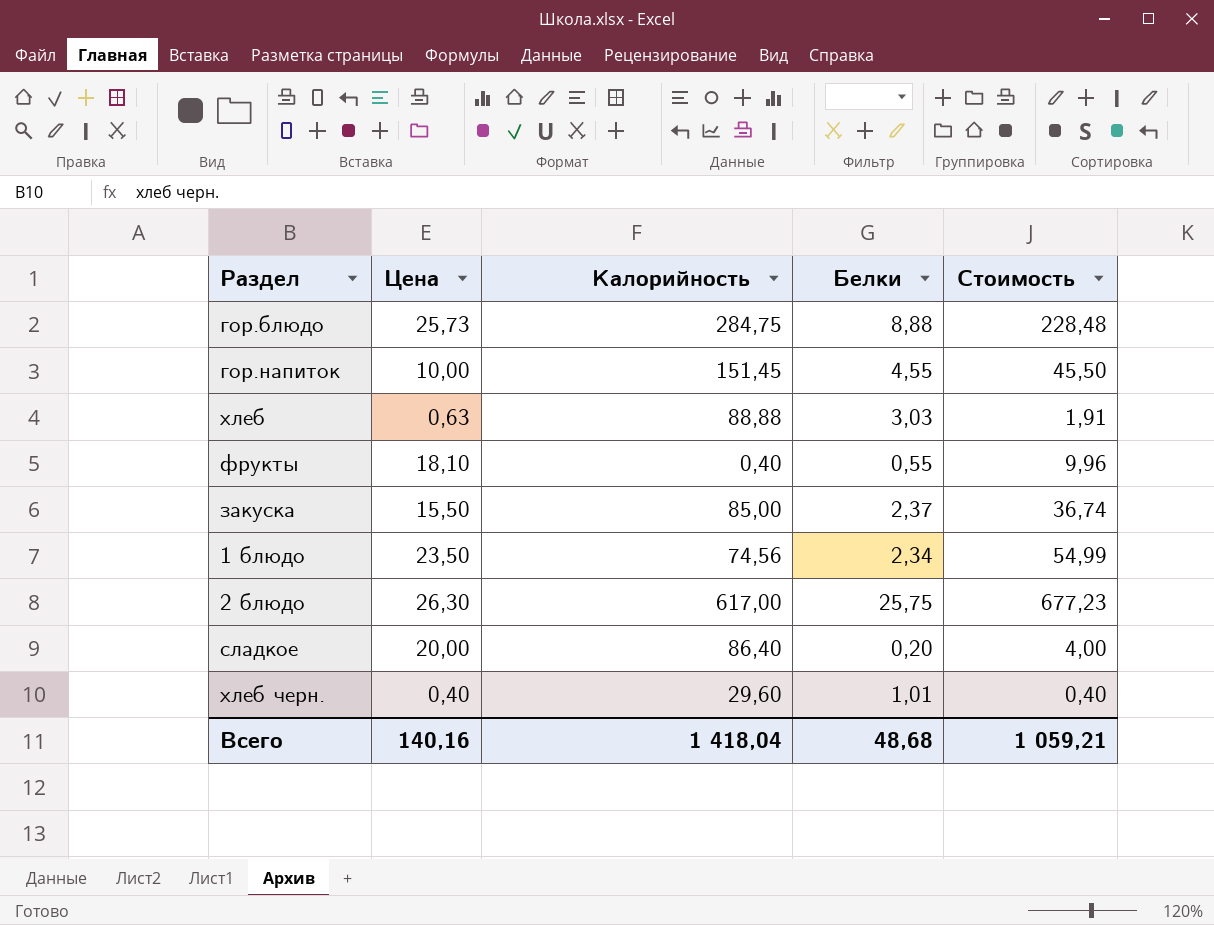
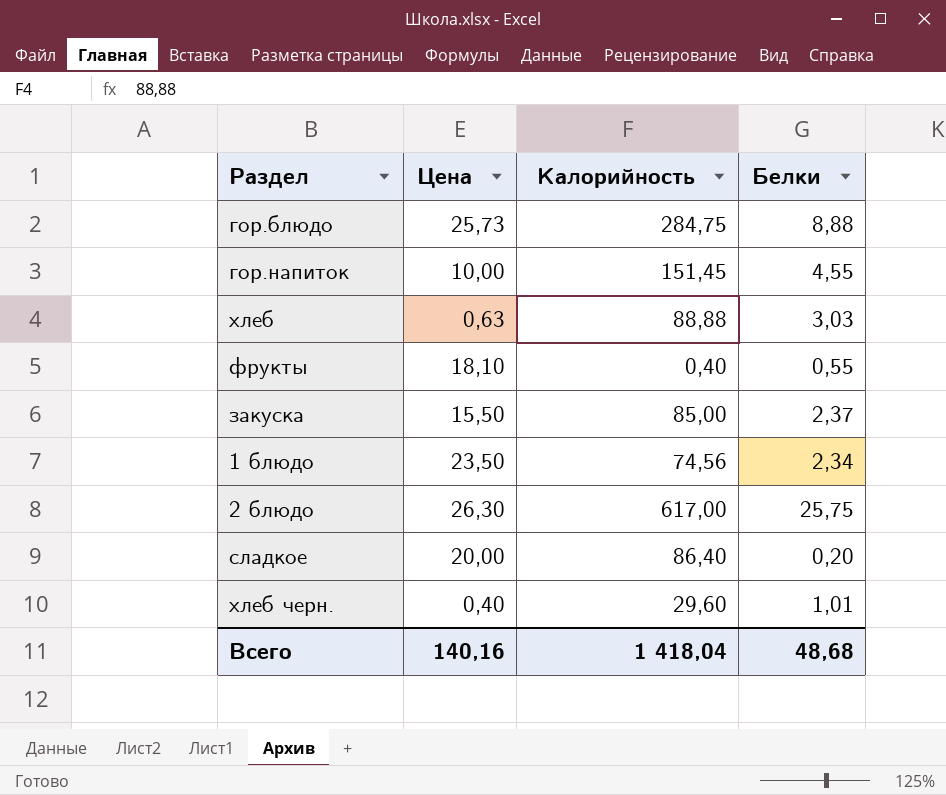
column Стоимость | formula: [Цена] * [Белки] -> none

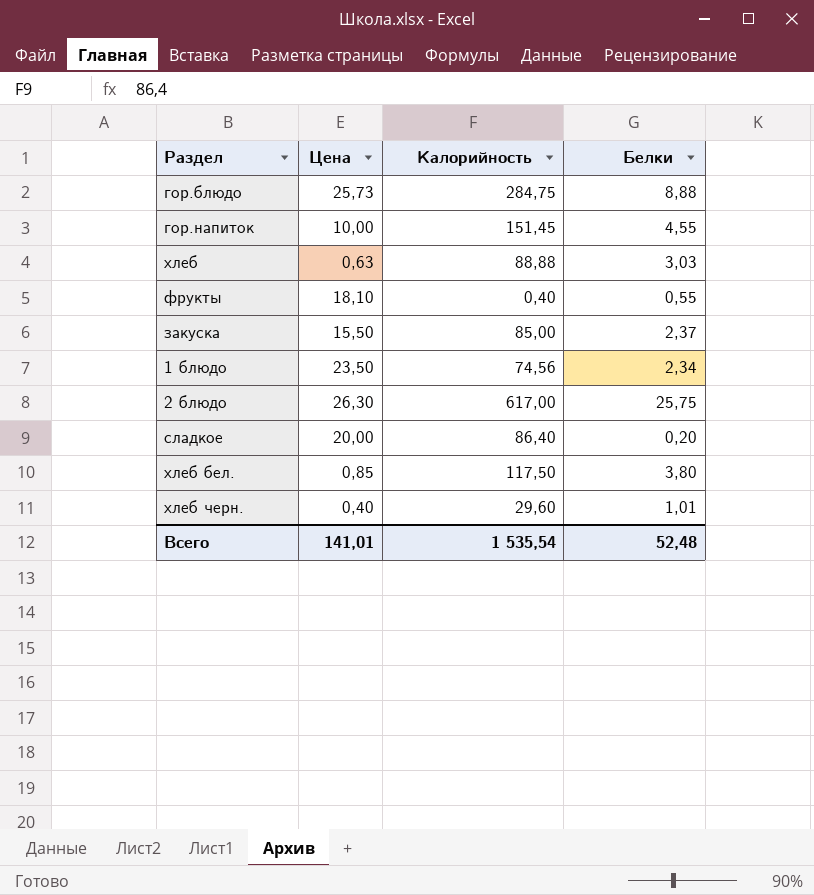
row хлеб бел.: none -> 0,85 | 117,50 | 3,80
Всего | Цена: 140,16 -> 141,01
Всего | Калорийность: 1 418,04 -> 1 535,54
Всего | Белки: 48,68 -> 52,48

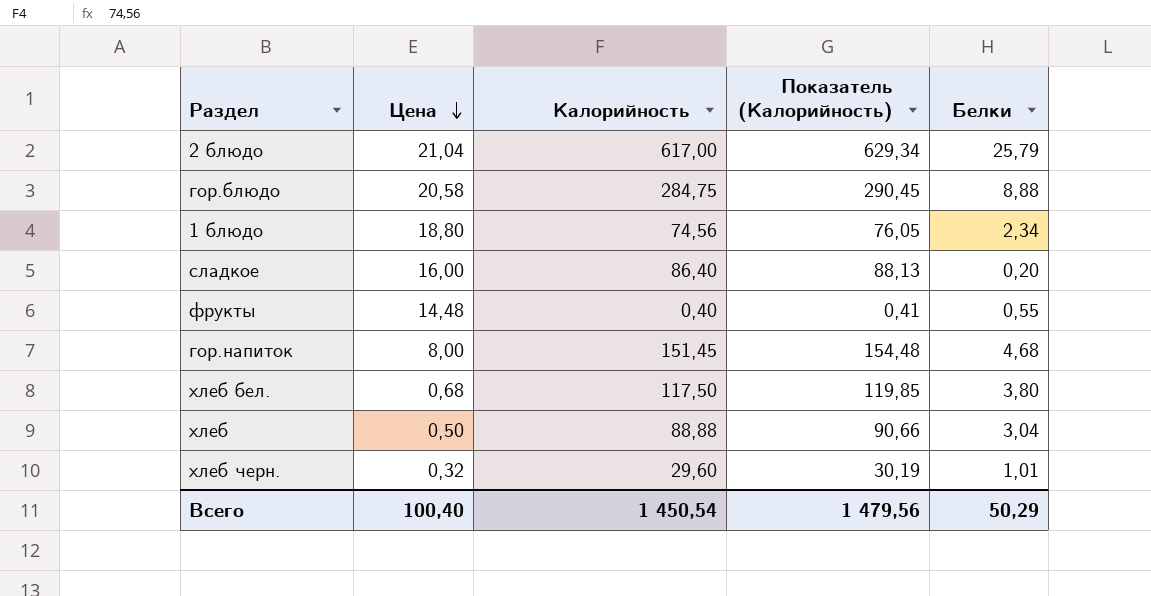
row order: none -> Цена descending
column Показатель (Калорийность) | formula: none -> [Калорийность] * 1,02
row закуска: 15,50 | 85,00 | 2,37 -> none
2 блюдо | Цена: 26,30 -> 21,04
2 блюдо | Белки: 25,75 -> 25,79
гор.блюдо | Цена: 25,73 -> 20,58
1 блюдо | Цена: 23,50 -> 18,80
сладкое | Цена: 20,00 -> 16,00
фрукты | Цена: 18,10 -> 14,48
гор.напиток | Цена: 10,00 -> 8,00
гор.напиток | Белки: 4,55 -> 4,68
хлеб бел. | Цена: 0,85 -> 0,68
хлеб | Цена: 0,63 -> 0,50
хлеб | Белки: 3,03 -> 3,04
хлеб черн. | Цена: 0,40 -> 0,32
Всего | Цена: 141,01 -> 100,40
Всего | Калорийность: 1 535,54 -> 1 450,54
Всего | Белки: 52,48 -> 50,29

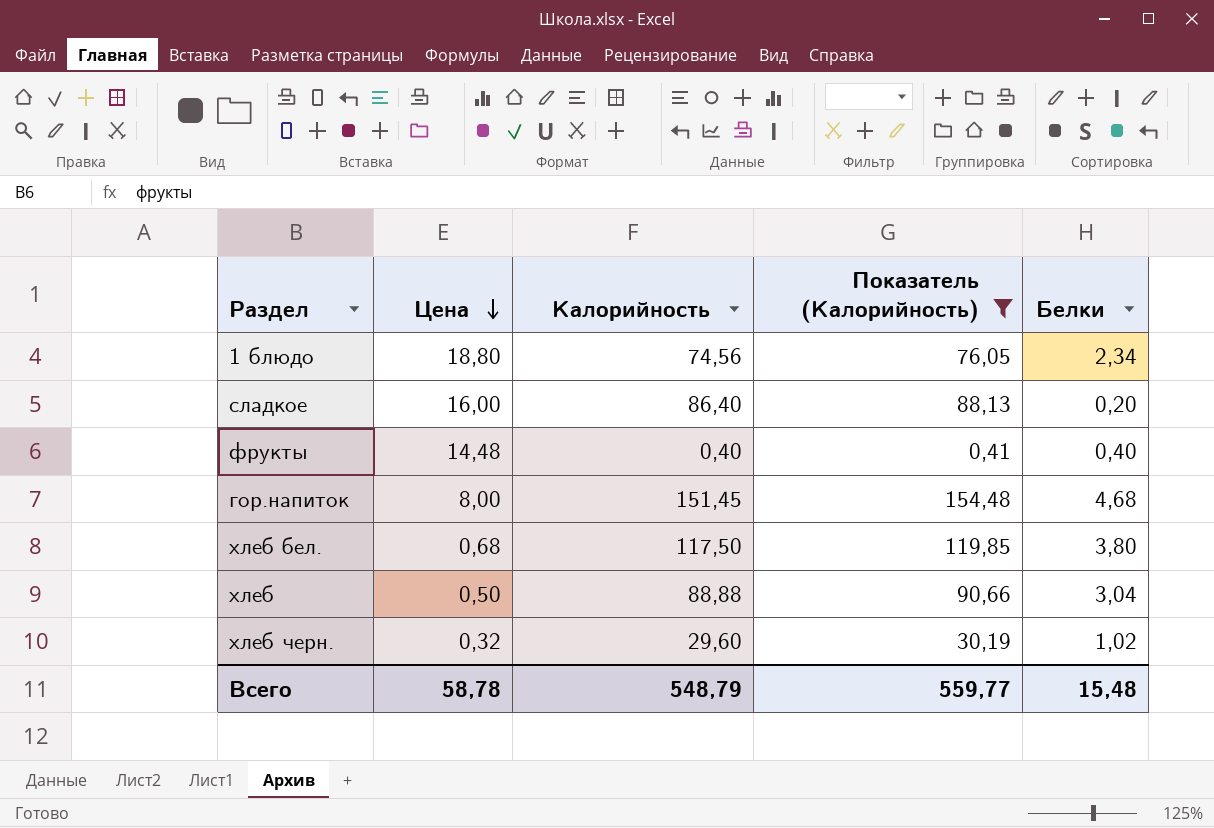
filter: none -> Показатель (Калорийность) <= 154,48
фрукты | Белки: 0,55 -> 0,40
хлеб черн. | Белки: 1,01 -> 1,02
Всего | Цена: 100,40 -> 58,78
Всего | Калорийность: 1 450,54 -> 548,79
Всего | Показатель (Калорийность): 1 479,56 -> 559,77
Всего | Белки: 50,29 -> 15,48

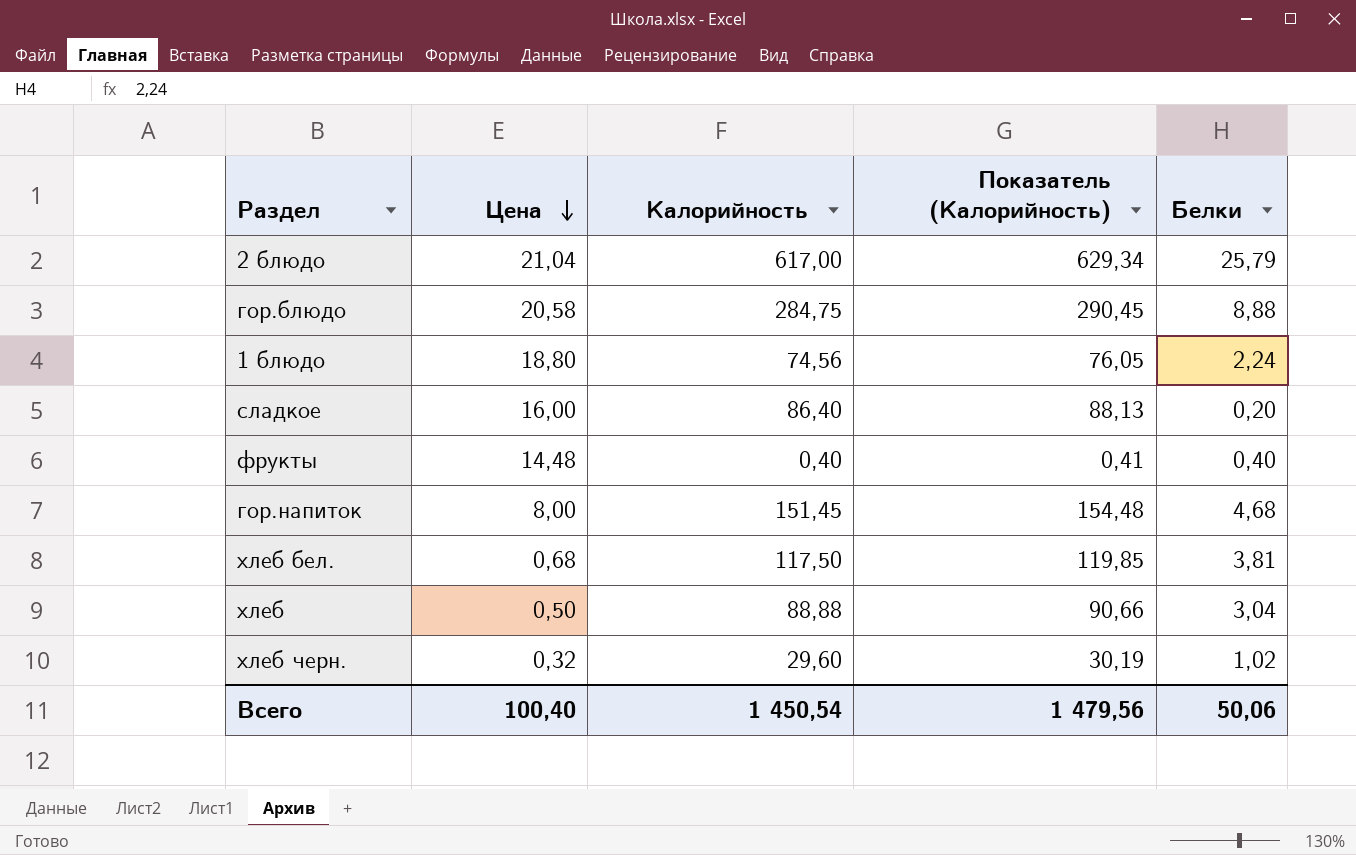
filter: Показатель (Калорийность) <= 154,48 -> none
1 блюдо | Белки: 2,34 -> 2,24
хлеб бел. | Белки: 3,80 -> 3,81
Всего | Цена: 58,78 -> 100,40
Всего | Калорийность: 548,79 -> 1 450,54
Всего | Показатель (Калорийность): 559,77 -> 1 479,56
Всего | Белки: 15,48 -> 50,06

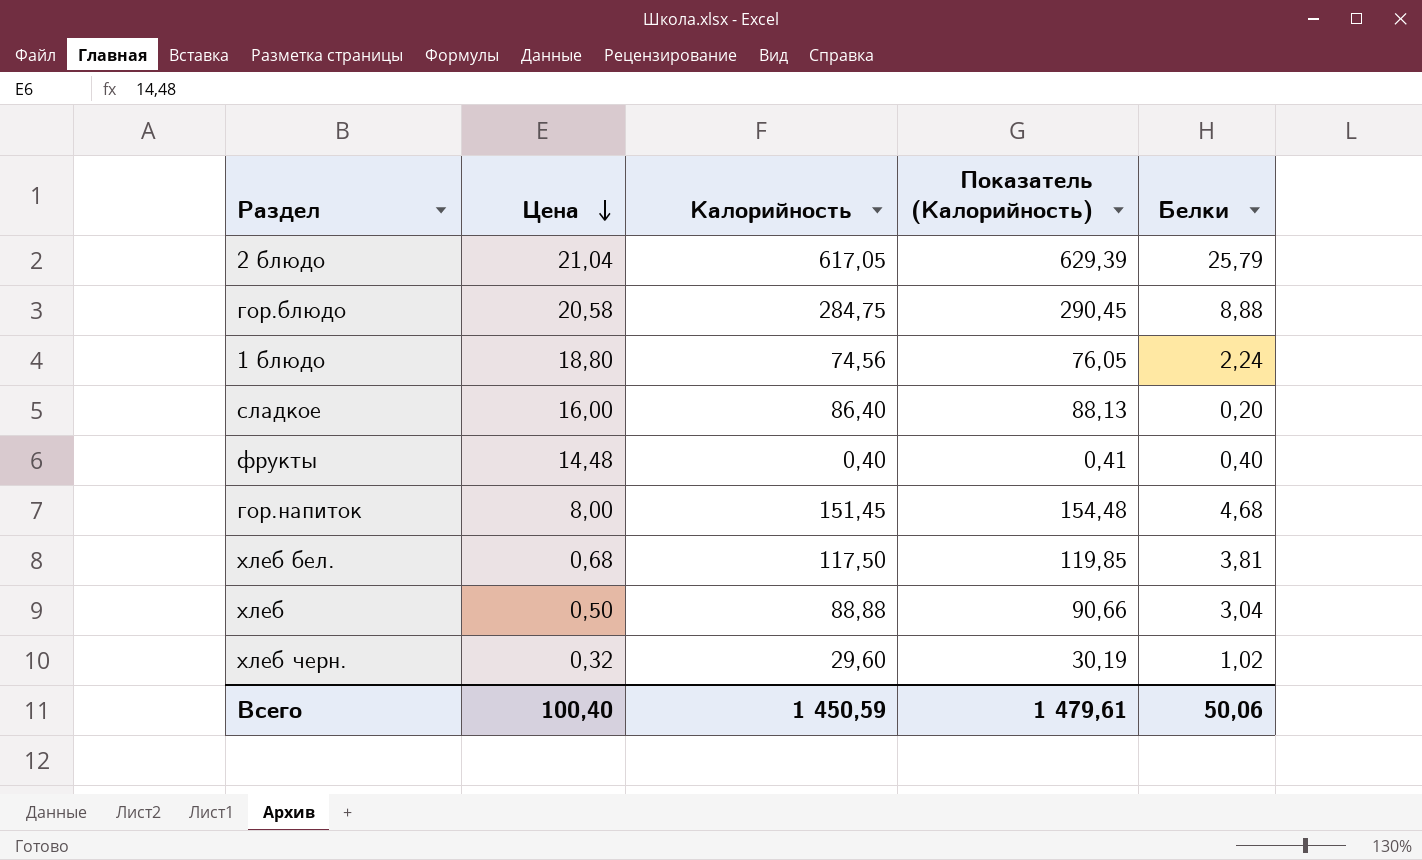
2 блюдо | Калорийность: 617,00 -> 617,05
2 блюдо | Показатель (Калорийность): 629,34 -> 629,39
Всего | Калорийность: 1 450,54 -> 1 450,59
Всего | Показатель (Калорийность): 1 479,56 -> 1 479,61

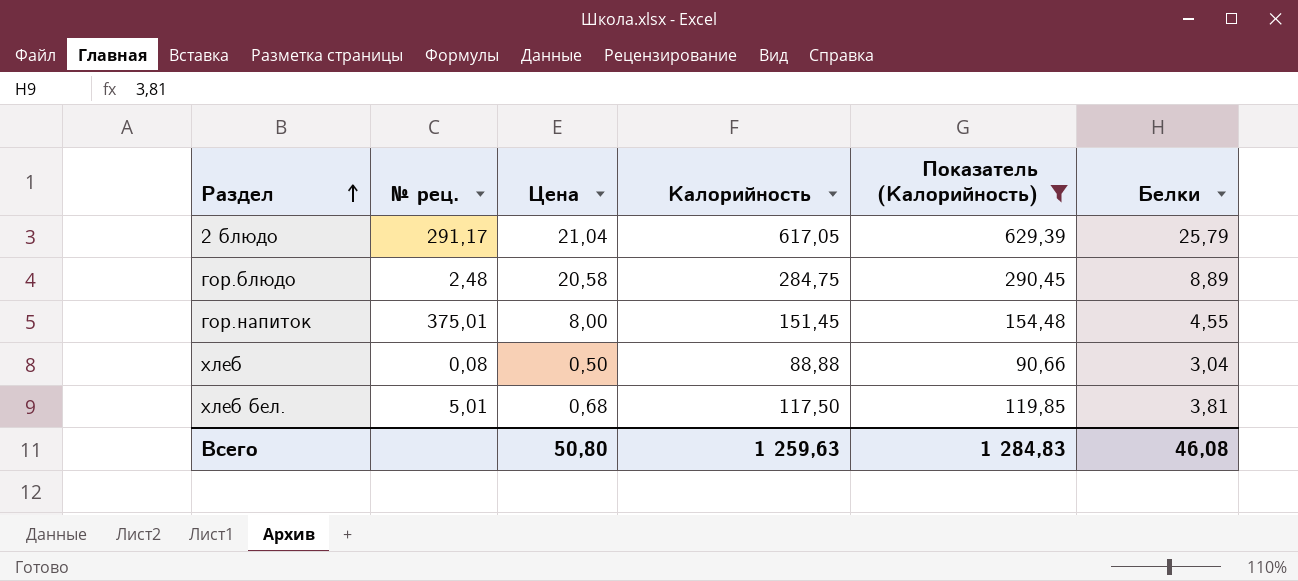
filter: none -> Показатель (Калорийность) >= 90,66
row order: Цена descending -> Раздел ascending
column № рец. | position: none -> 2
гор.блюдо | Белки: 8,88 -> 8,89
гор.напиток | Белки: 4,68 -> 4,55
Всего | Цена: 100,40 -> 50,80
Всего | Калорийность: 1 450,59 -> 1 259,63
Всего | Показатель (Калорийность): 1 479,61 -> 1 284,83
Всего | Белки: 50,06 -> 46,08

